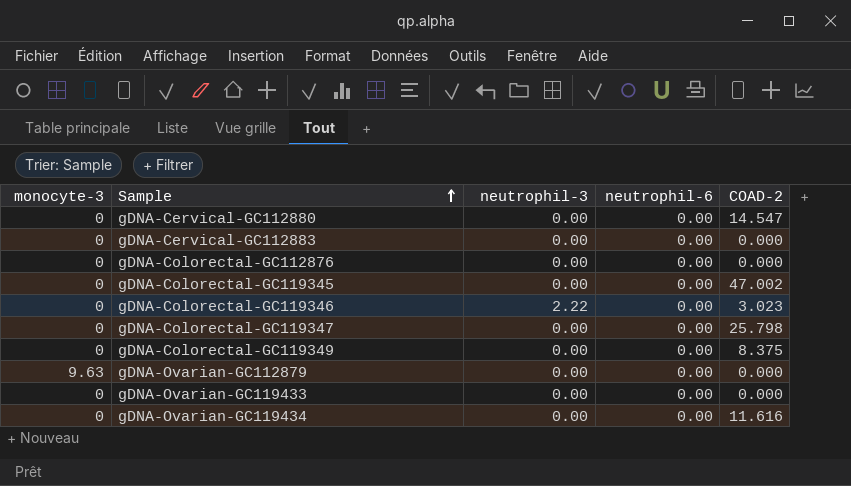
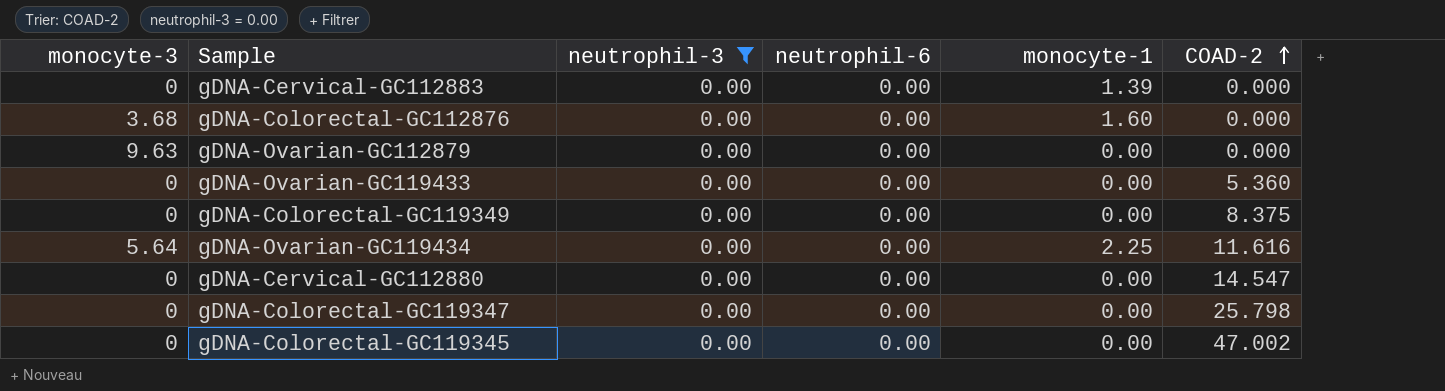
filter: none -> neutrophil-3 = 0.00
row order: Sample ascending -> COAD-2 ascending
column monocyte-1 | position: none -> 5
gDNA-Colorectal-GC112876 | monocyte-3: 0 -> 3.68
gDNA-Ovarian-GC119433 | COAD-2: 0.000 -> 5.360
gDNA-Ovarian-GC119434 | monocyte-3: 0 -> 5.64

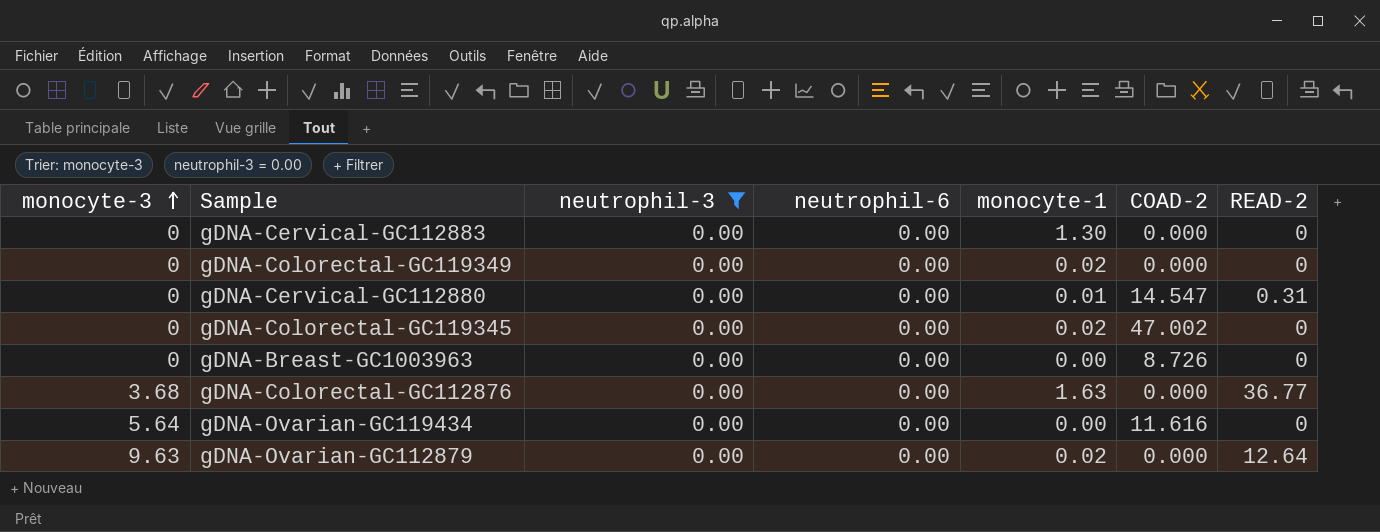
row order: COAD-2 ascending -> monocyte-3 ascending
column READ-2 | position: none -> 7
row gDNA-Ovarian-GC119433: 0 | 0.00 | 0.00 | 0.00 | 5.360 -> none
row gDNA-Colorectal-GC119347: 0 | 0.00 | 0.00 | 0.00 | 25.798 -> none
gDNA-Cervical-GC112883 | monocyte-1: 1.39 -> 1.30
gDNA-Colorectal-GC119349 | monocyte-1: 0.00 -> 0.02
gDNA-Colorectal-GC119349 | COAD-2: 8.375 -> 0.000
gDNA-Cervical-GC112880 | monocyte-1: 0.00 -> 0.01
gDNA-Colorectal-GC119345 | monocyte-1: 0.00 -> 0.02
row gDNA-Breast-GC1003963: none -> 0 | 0.00 | 0.00 | 0.00 | 8.726 | 0
gDNA-Colorectal-GC112876 | monocyte-1: 1.60 -> 1.63
gDNA-Ovarian-GC119434 | monocyte-1: 2.25 -> 0.00
gDNA-Ovarian-GC112879 | monocyte-1: 0.00 -> 0.02

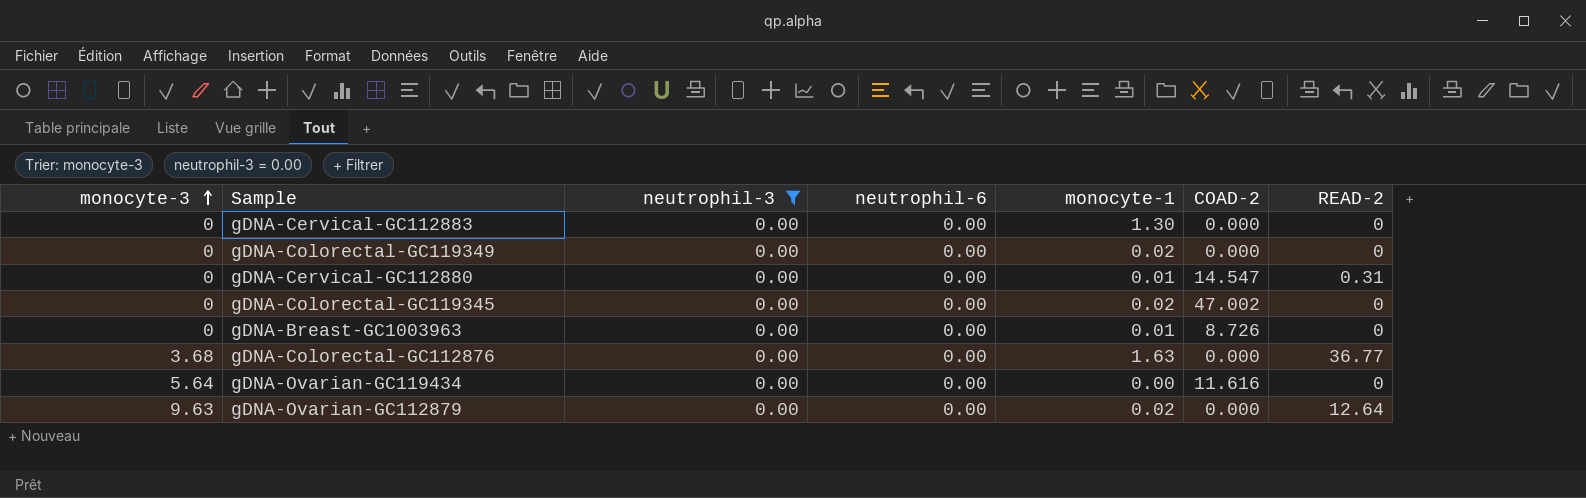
gDNA-Breast-GC1003963 | monocyte-1: 0.00 -> 0.01

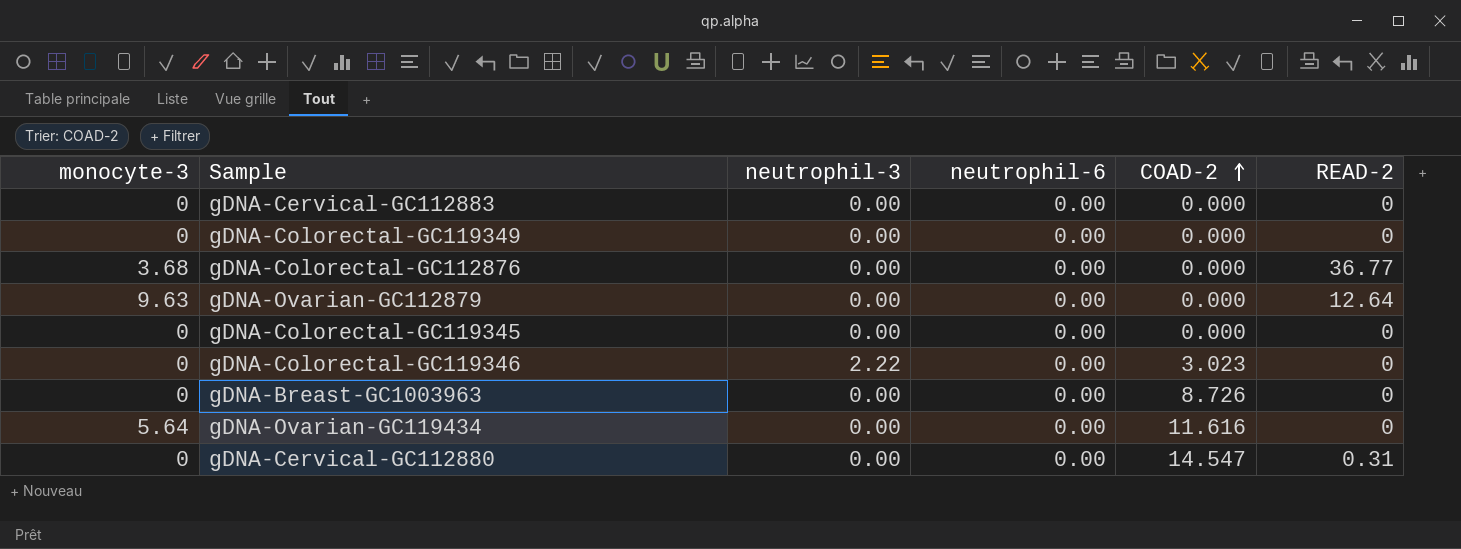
filter: neutrophil-3 = 0.00 -> none
row order: monocyte-3 ascending -> COAD-2 ascending
column monocyte-1 | position: 5 -> none
gDNA-Colorectal-GC119345 | COAD-2: 47.002 -> 0.000

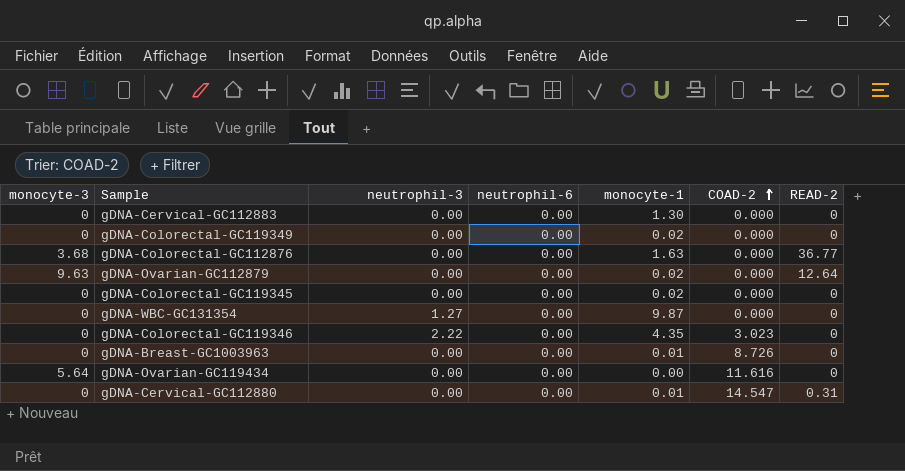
column monocyte-1 | position: none -> 5
row gDNA-WBC-GC131354: none -> 0 | 1.27 | 0.00 | 9.87 | 0.000 | 0

